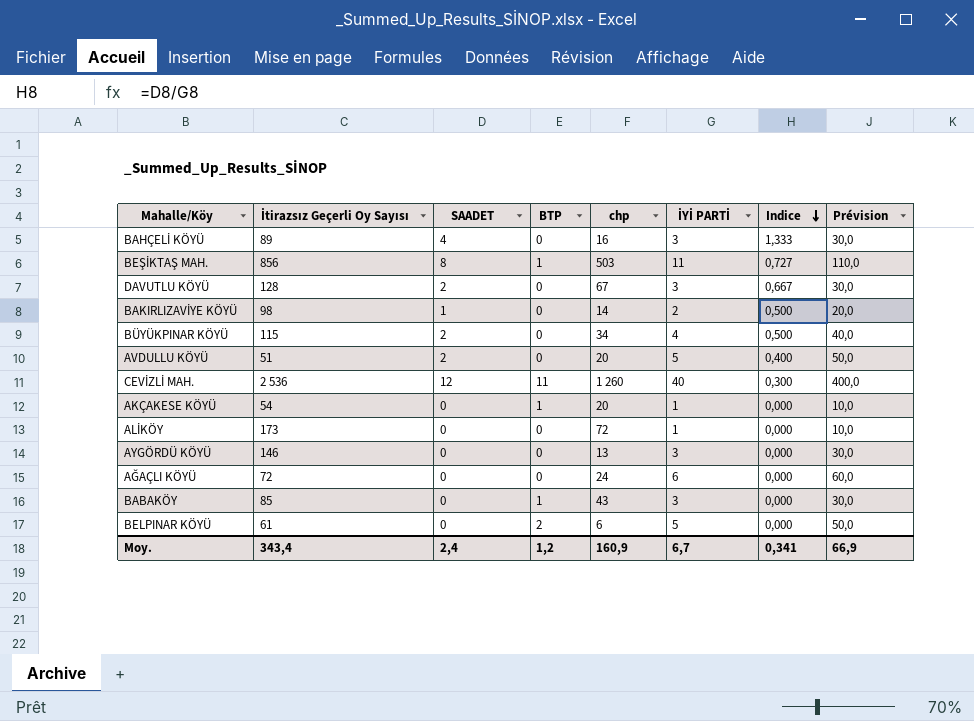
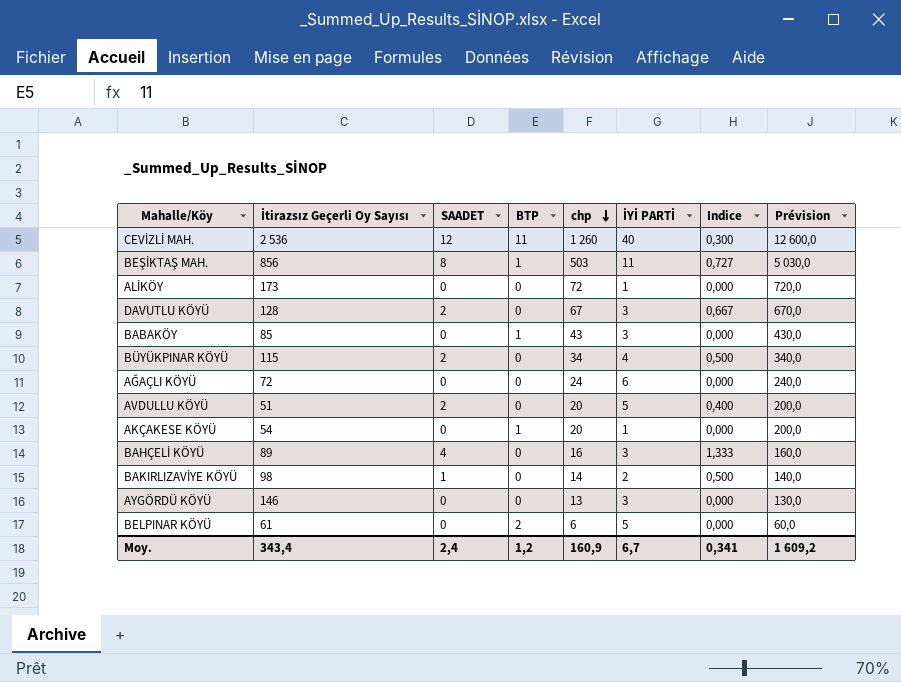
row order: Indice descending -> chp descending
column Prévision | formula: [İYİ PARTİ] * 10 -> [chp] * 10
Moy. | Prévision: 66,9 -> 1 609,2

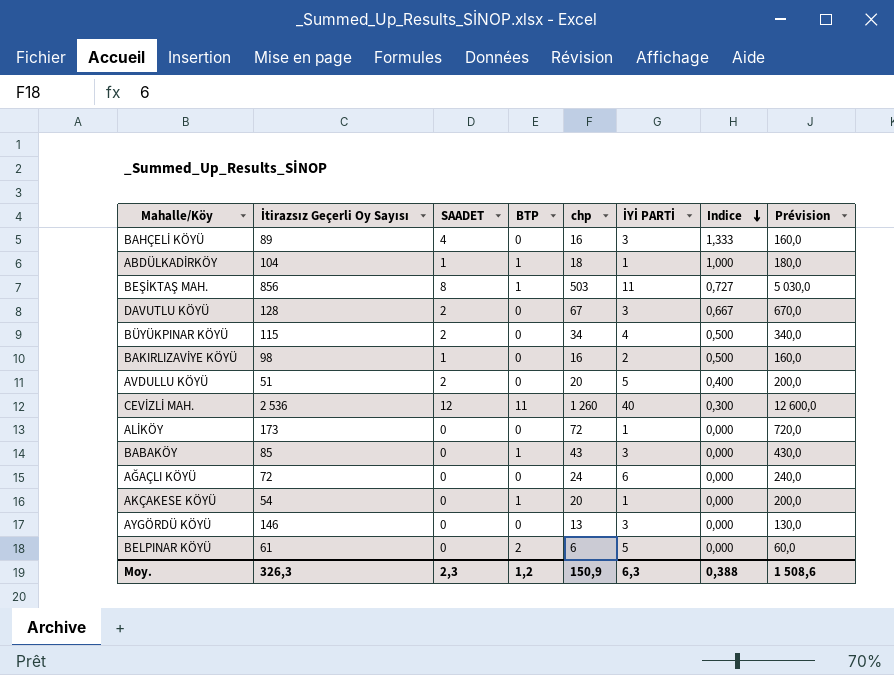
row order: chp descending -> Indice descending
row ABDÜLKADİRKÖY: none -> 104 | 1 | 1 | 18 | 1 | 1,000 | 180,0
BAKIRLIZAVİYE KÖYÜ | chp: 14 -> 16
BAKIRLIZAVİYE KÖYÜ | Prévision: 140,0 -> 160,0
Moy. | İtirazsız Geçerli Oy Sayısı: 343,4 -> 326,3
Moy. | SAADET: 2,4 -> 2,3
Moy. | chp: 160,9 -> 150,9
Moy. | İYİ PARTİ: 6,7 -> 6,3
Moy. | Indice: 0,341 -> 0,388
Moy. | Prévision: 1 609,2 -> 1 508,6

